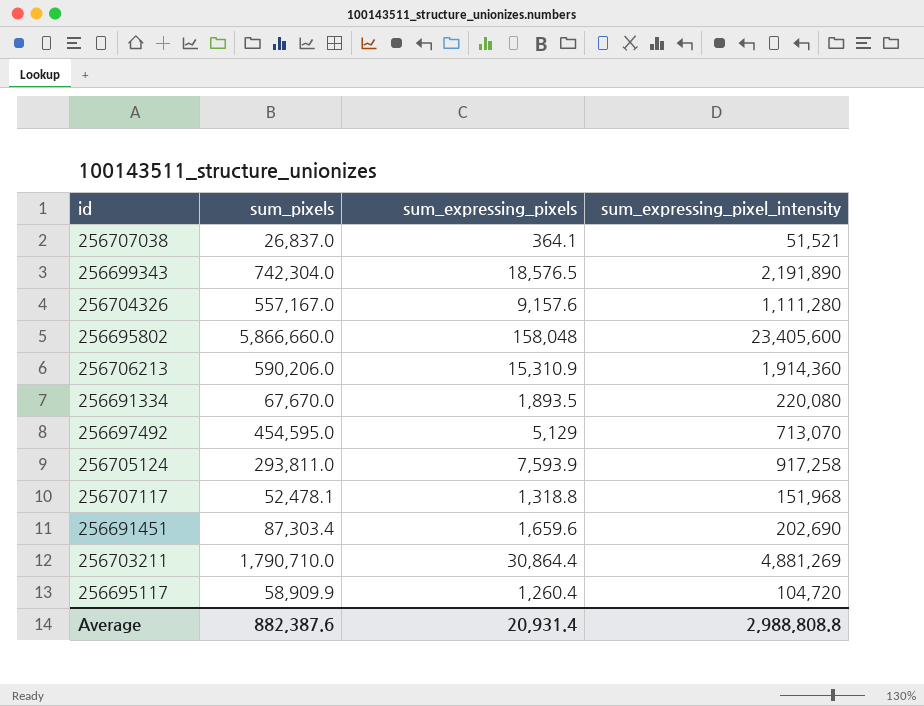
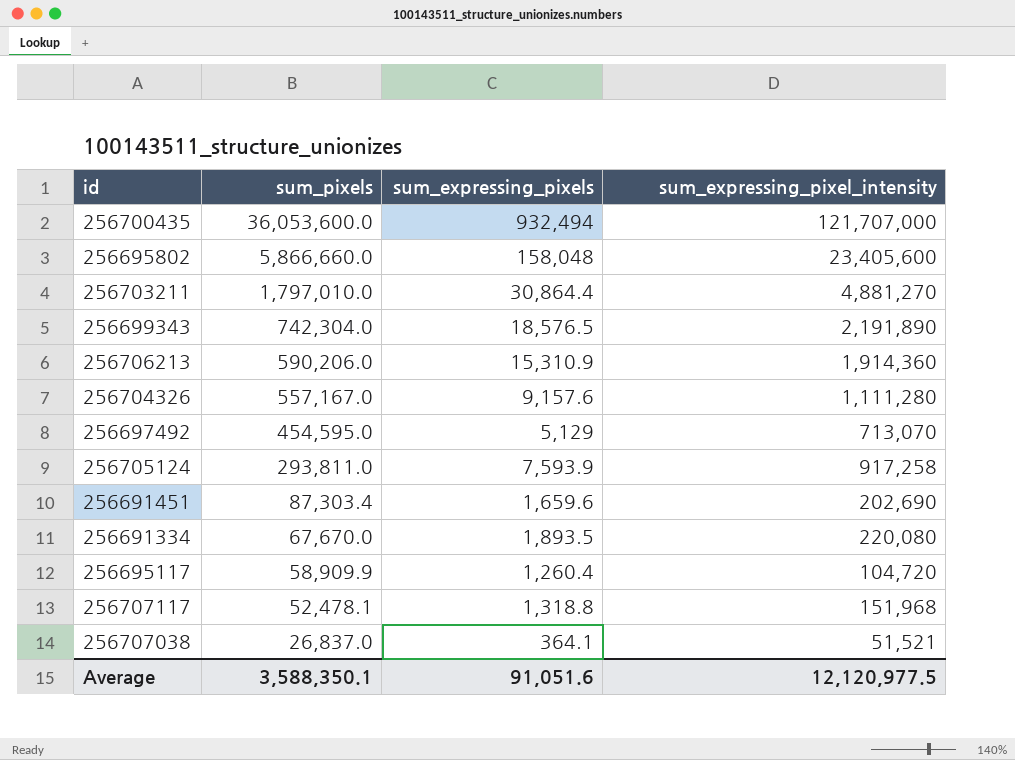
row order: none -> sum_pixels descending
row 256700435: none -> 36,053,600.0 | 932,494 | 121,707,000
256703211 | sum_pixels: 1,790,710.0 -> 1,797,010.0
256703211 | sum_expressing_pixel_intensity: 4,881,269 -> 4,881,270
Average | sum_pixels: 882,387.6 -> 3,588,350.1
Average | sum_expressing_pixels: 20,931.4 -> 91,051.6
Average | sum_expressing_pixel_intensity: 2,988,808.8 -> 12,120,977.5

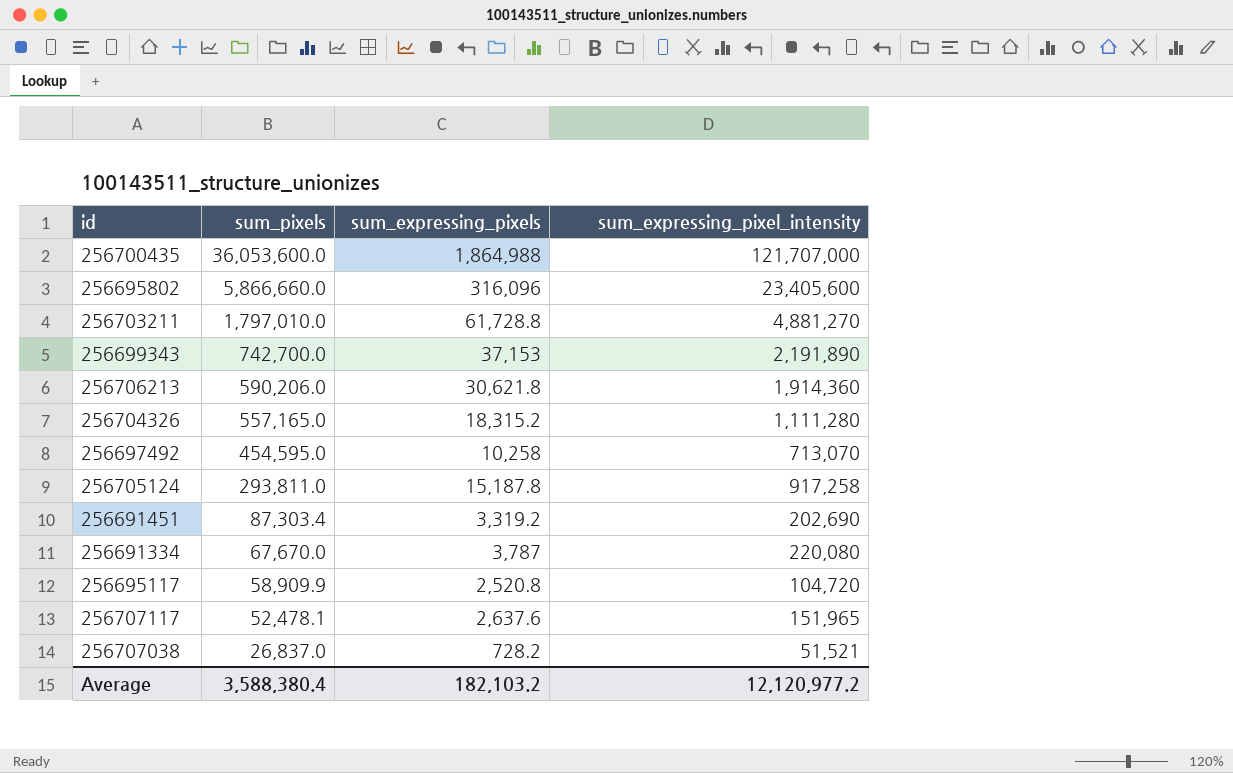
256700435 | sum_expressing_pixels: 932,494 -> 1,864,988
256695802 | sum_expressing_pixels: 158,048 -> 316,096
256703211 | sum_expressing_pixels: 30,864.4 -> 61,728.8
256699343 | sum_pixels: 742,304.0 -> 742,700.0
256699343 | sum_expressing_pixels: 18,576.5 -> 37,153
256706213 | sum_expressing_pixels: 15,310.9 -> 30,621.8
256704326 | sum_pixels: 557,167.0 -> 557,165.0
256704326 | sum_expressing_pixels: 9,157.6 -> 18,315.2
256697492 | sum_expressing_pixels: 5,129 -> 10,258
256705124 | sum_expressing_pixels: 7,593.9 -> 15,187.8
256691451 | sum_expressing_pixels: 1,659.6 -> 3,319.2
256691334 | sum_expressing_pixels: 1,893.5 -> 3,787
256695117 | sum_expressing_pixels: 1,260.4 -> 2,520.8
256707117 | sum_expressing_pixels: 1,318.8 -> 2,637.6
256707117 | sum_expressing_pixel_intensity: 151,968 -> 151,965
256707038 | sum_expressing_pixels: 364.1 -> 728.2
Average | sum_pixels: 3,588,350.1 -> 3,588,380.4
Average | sum_expressing_pixels: 91,051.6 -> 182,103.2
Average | sum_expressing_pixel_intensity: 12,120,977.5 -> 12,120,977.2

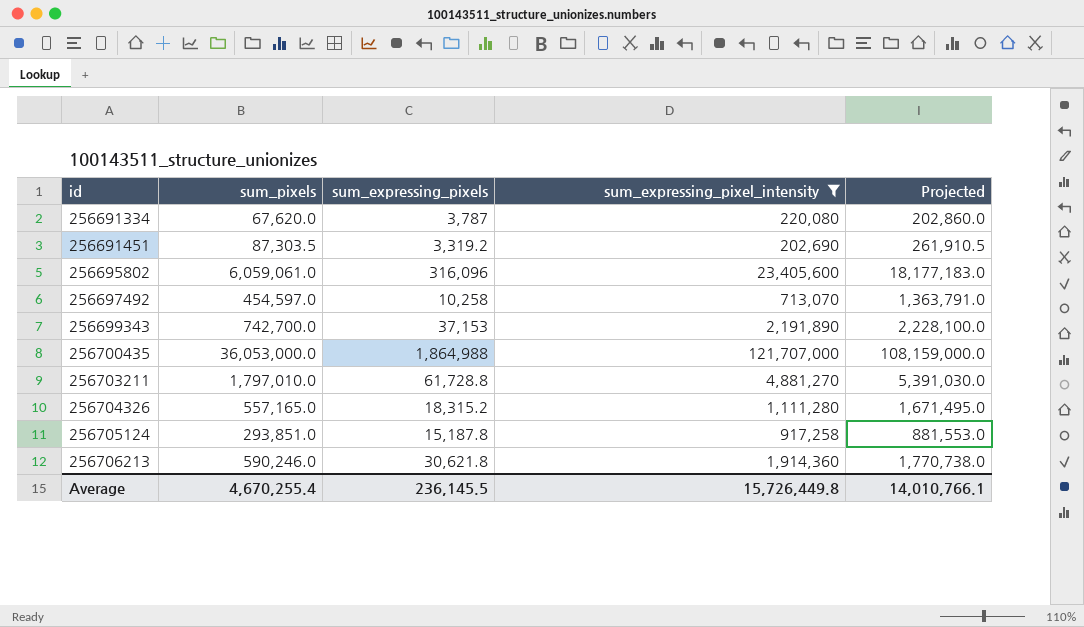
filter: none -> sum_expressing_pixel_intensity >= 202,690
row order: sum_pixels descending -> id ascending
column Projected | formula: none -> [sum_pixels] * 3
256691334 | sum_pixels: 67,670.0 -> 67,620.0
256691451 | sum_pixels: 87,303.4 -> 87,303.5
256695802 | sum_pixels: 5,866,660.0 -> 6,059,061.0
256697492 | sum_pixels: 454,595.0 -> 454,597.0
256700435 | sum_pixels: 36,053,600.0 -> 36,053,000.0
256705124 | sum_pixels: 293,811.0 -> 293,851.0
256706213 | sum_pixels: 590,206.0 -> 590,246.0
Average | sum_pixels: 3,588,380.4 -> 4,670,255.4
Average | sum_expressing_pixels: 182,103.2 -> 236,145.5
Average | sum_expressing_pixel_intensity: 12,120,977.2 -> 15,726,449.8

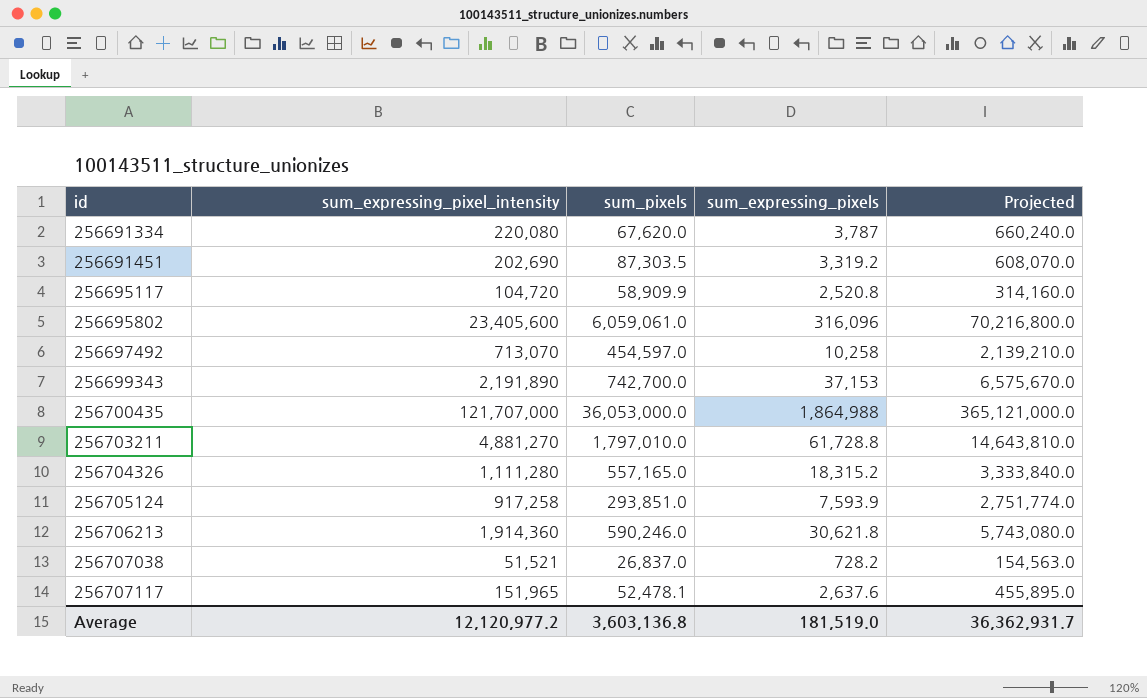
filter: sum_expressing_pixel_intensity >= 202,690 -> none
column sum_expressing_pixel_intensity | position: 4 -> 2
column Projected | formula: [sum_pixels] * 3 -> [sum_expressing_pixel_intensity] * 3
256705124 | sum_expressing_pixels: 15,187.8 -> 7,593.9
Average | sum_expressing_pixel_intensity: 15,726,449.8 -> 12,120,977.2
Average | sum_pixels: 4,670,255.4 -> 3,603,136.8
Average | sum_expressing_pixels: 236,145.5 -> 181,519.0
Average | Projected: 14,010,766.1 -> 36,362,931.7

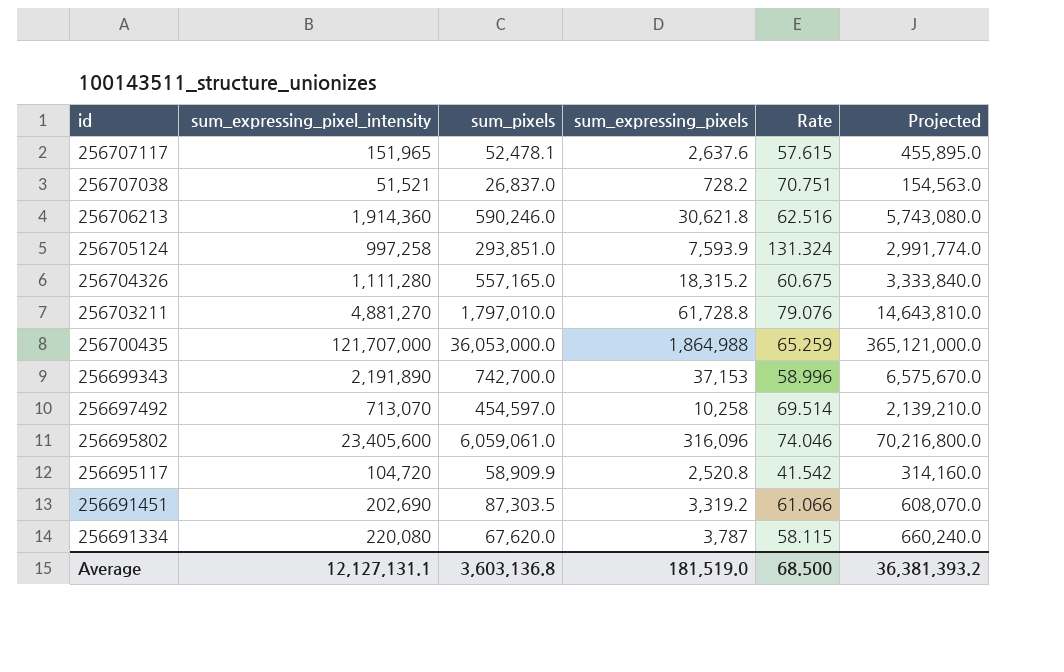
row order: id ascending -> id descending
column Rate | formula: none -> [sum_expressing_pixel_intensity] / [sum_expressing_pixels]
256705124 | sum_expressing_pixel_intensity: 917,258 -> 997,258
256705124 | Projected: 2,751,774.0 -> 2,991,774.0
Average | sum_expressing_pixel_intensity: 12,120,977.2 -> 12,127,131.1
Average | Projected: 36,362,931.7 -> 36,381,393.2

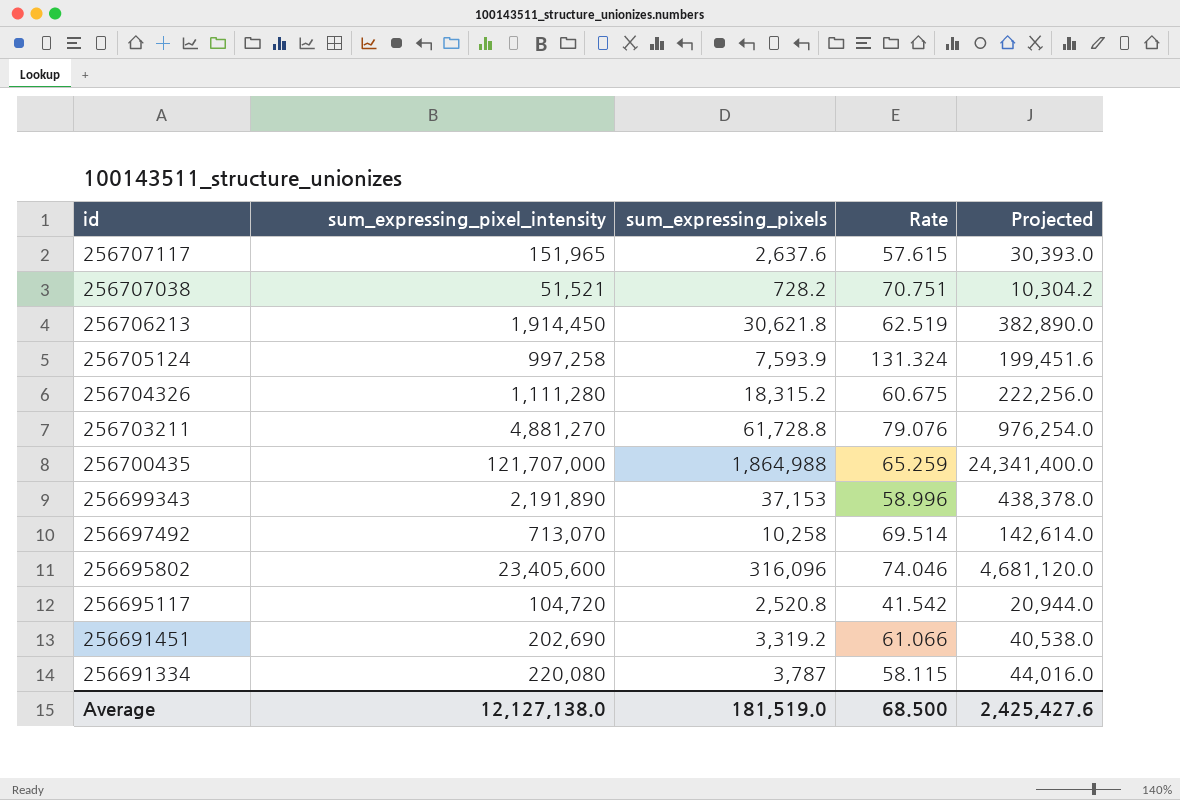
column sum_pixels | position: 3 -> none
column Projected | formula: [sum_expressing_pixel_intensity] * 3 -> [sum_expressing_pixel_intensity] * 0.2
256706213 | sum_expressing_pixel_intensity: 1,914,360 -> 1,914,450
256706213 | Rate: 62.516 -> 62.519
Average | sum_expressing_pixel_intensity: 12,127,131.1 -> 12,127,138.0
Average | Projected: 36,381,393.2 -> 2,425,427.6

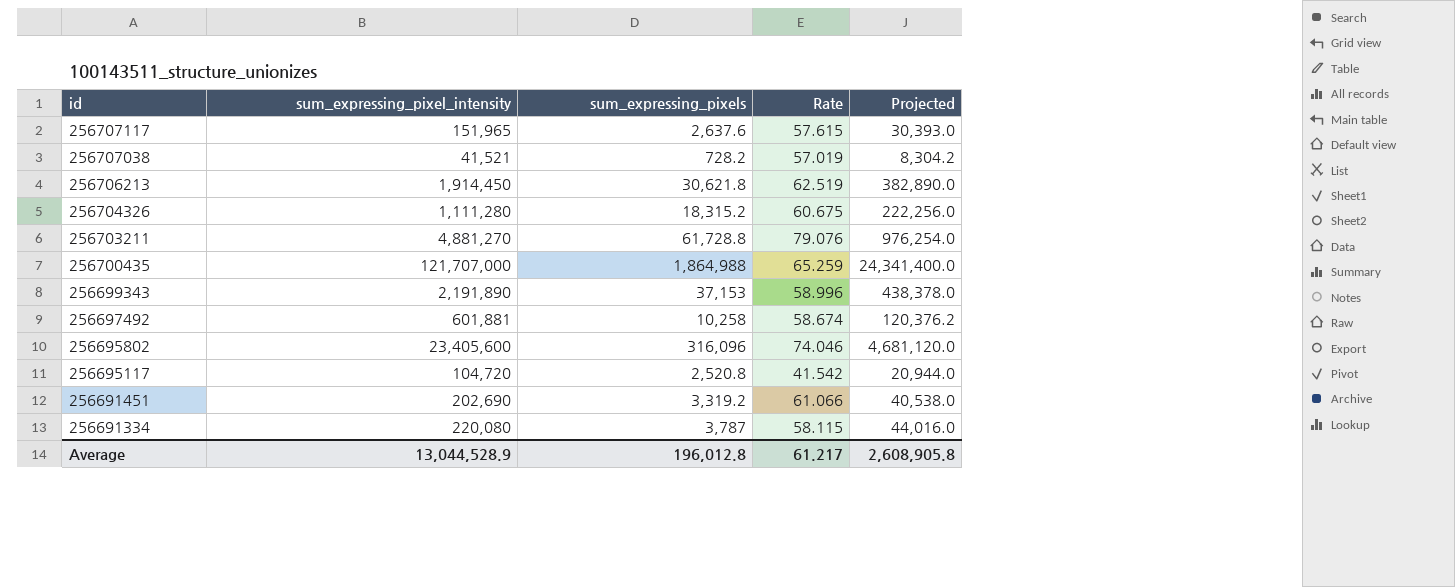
row 256705124: 997,258 | 7,593.9 | 131.324 | 199,451.6 -> none
256707038 | sum_expressing_pixel_intensity: 51,521 -> 41,521
256707038 | Rate: 70.751 -> 57.019
256707038 | Projected: 10,304.2 -> 8,304.2
256697492 | sum_expressing_pixel_intensity: 713,070 -> 601,881
256697492 | Rate: 69.514 -> 58.674
256697492 | Projected: 142,614.0 -> 120,376.2
Average | sum_expressing_pixel_intensity: 12,127,138.0 -> 13,044,528.9
Average | sum_expressing_pixels: 181,519.0 -> 196,012.8
Average | Rate: 68.500 -> 61.217
Average | Projected: 2,425,427.6 -> 2,608,905.8

